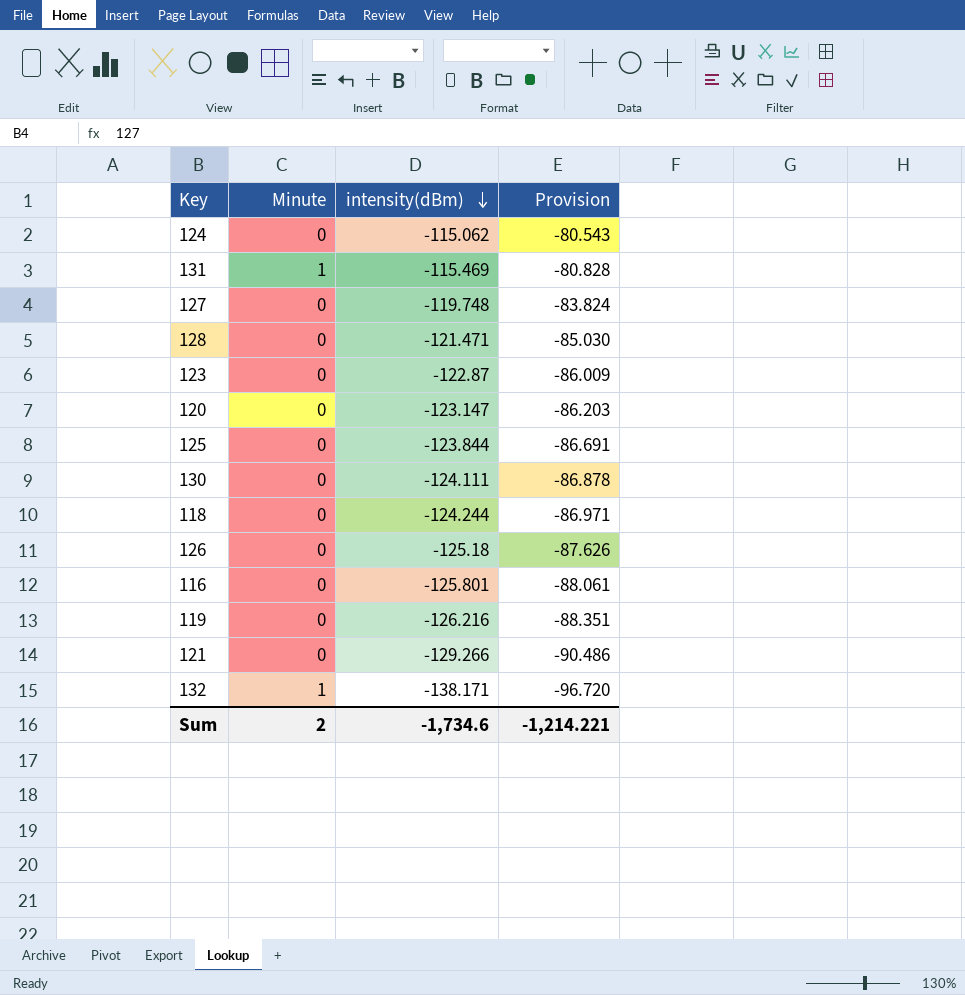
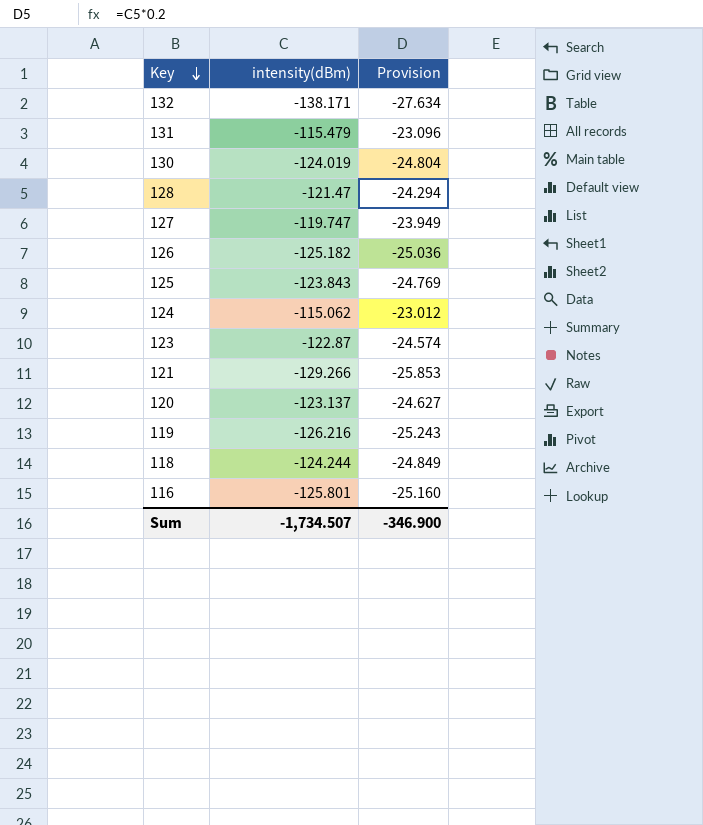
row order: intensity(dBm) descending -> Key descending
column Minute | position: 2 -> none
column Provision | formula: [intensity(dBm)] * 0.7 -> [intensity(dBm)] * 0.2
131 | intensity(dBm): -115.469 -> -115.479
130 | intensity(dBm): -124.111 -> -124.019
128 | intensity(dBm): -121.471 -> -121.47
127 | intensity(dBm): -119.748 -> -119.747
126 | intensity(dBm): -125.18 -> -125.182
125 | intensity(dBm): -123.844 -> -123.843
120 | intensity(dBm): -123.147 -> -123.137
Sum | intensity(dBm): -1,734.6 -> -1,734.507
Sum | Provision: -1,214.221 -> -346.900

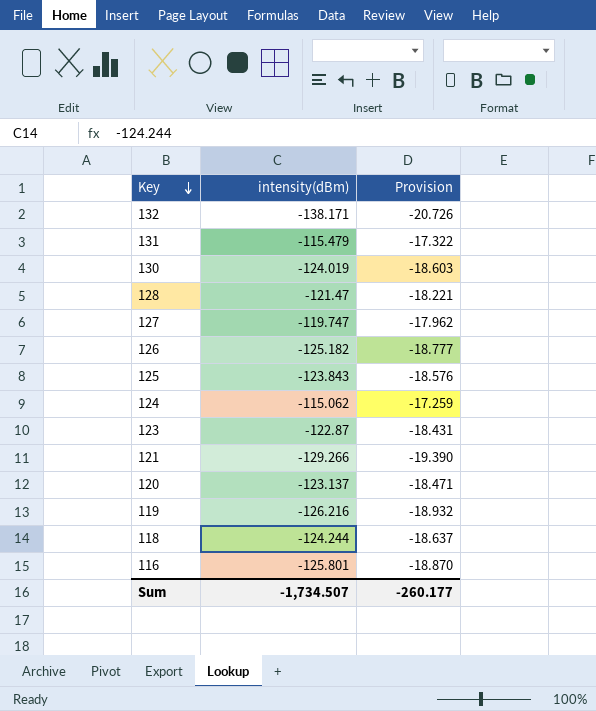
column Provision | formula: [intensity(dBm)] * 0.2 -> [intensity(dBm)] * 0.15
Sum | Provision: -346.900 -> -260.177

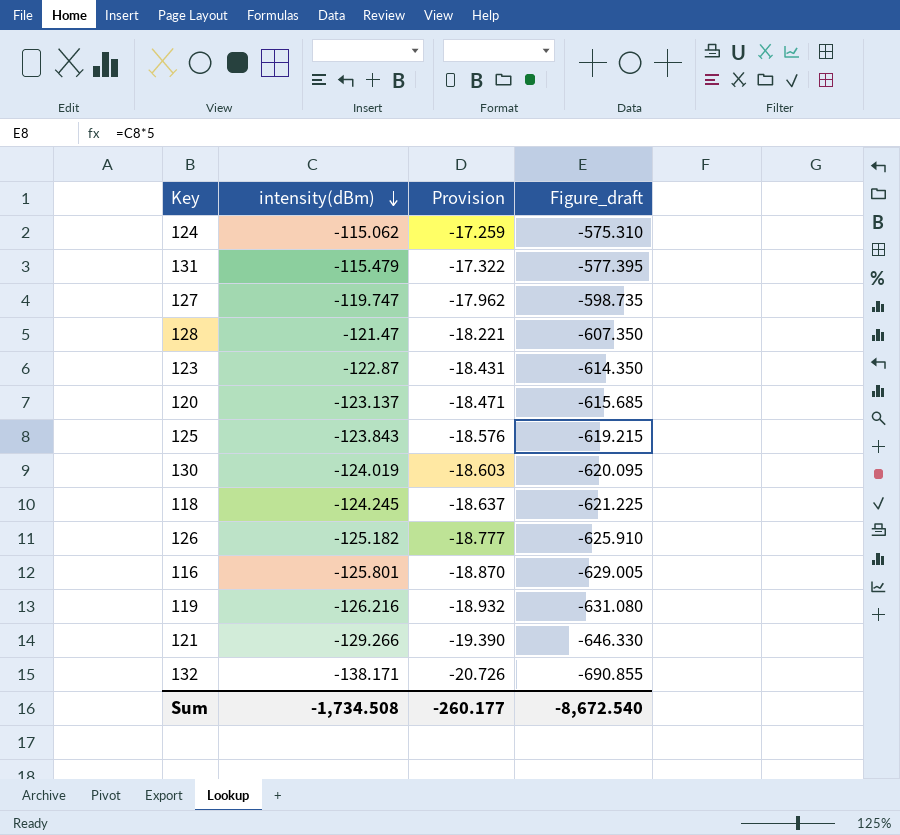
row order: Key descending -> intensity(dBm) descending
column Figure_draft | formula: none -> [intensity(dBm)] * 5
118 | intensity(dBm): -124.244 -> -124.245
Sum | intensity(dBm): -1,734.507 -> -1,734.508

